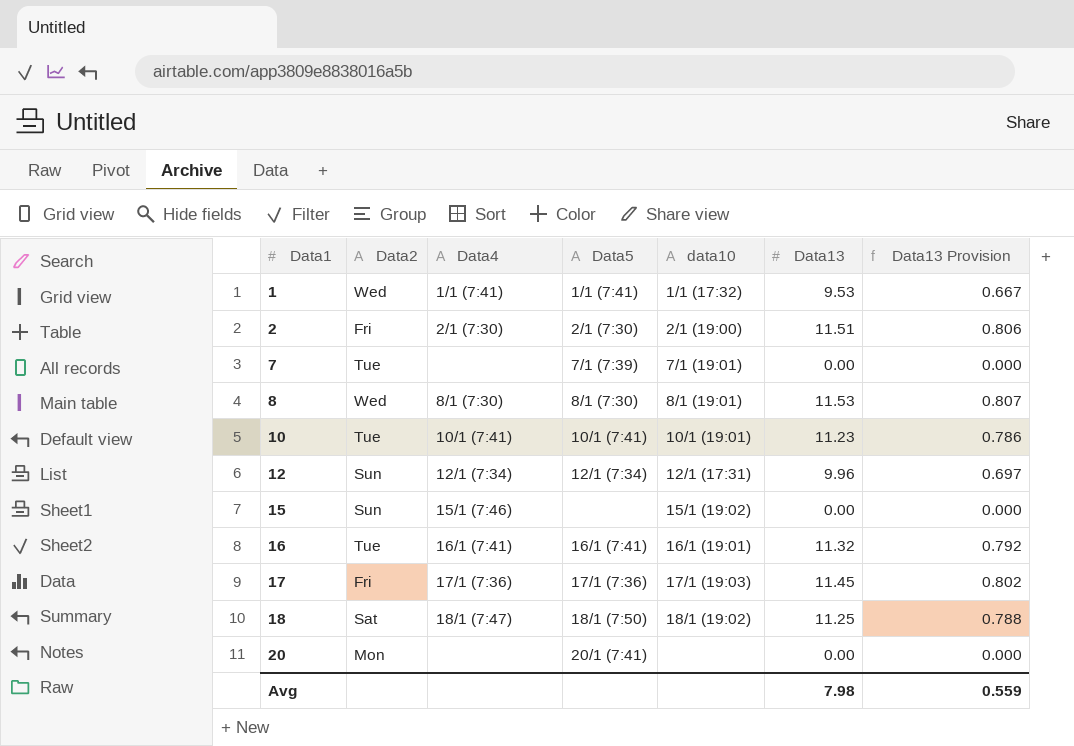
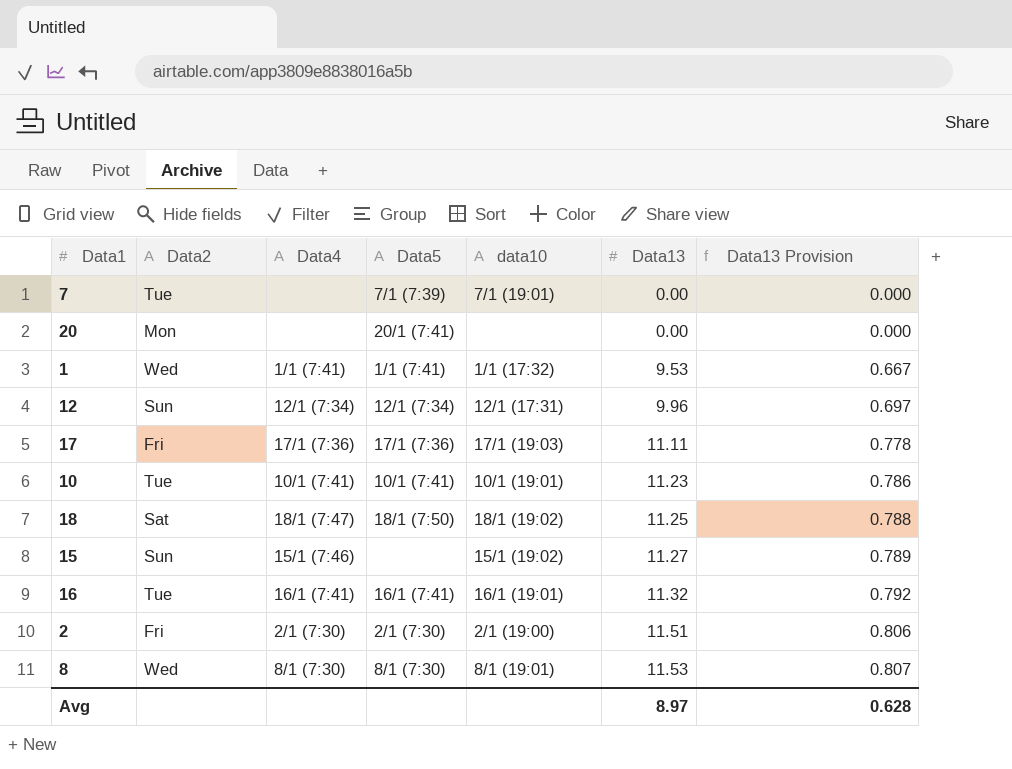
row order: Data1 ascending -> Data13 ascending
17 | Data13: 11.45 -> 11.11
17 | Data13 Provision: 0.802 -> 0.778
15 | Data13: 0.00 -> 11.27
15 | Data13 Provision: 0.000 -> 0.789
Avg | Data13: 7.98 -> 8.97
Avg | Data13 Provision: 0.559 -> 0.628

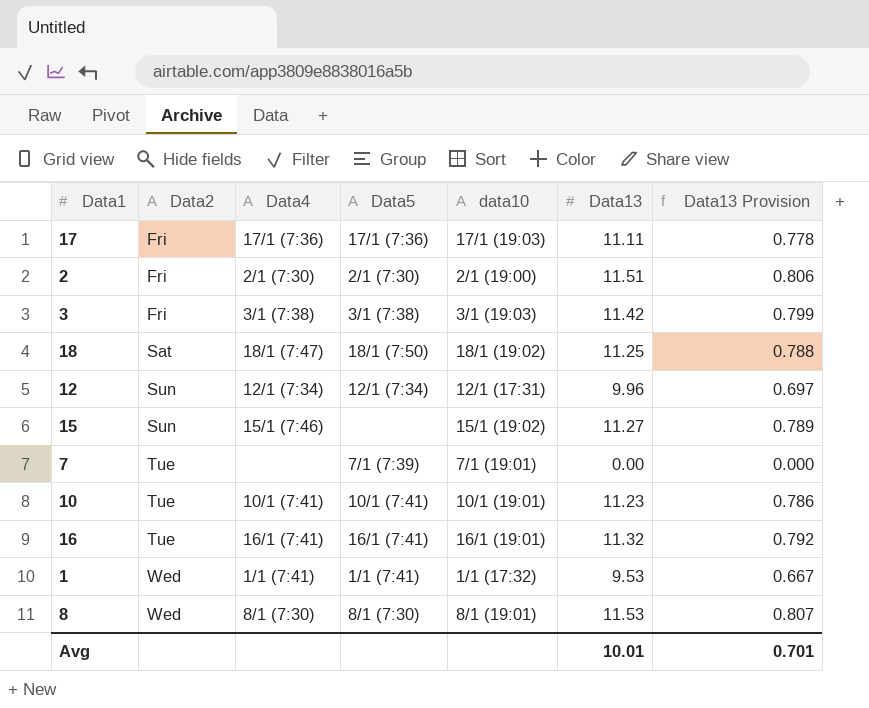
row order: Data13 ascending -> Data2 ascending
row 20: Mon | none | 20/1 (7:41) | none | 0.00 | 0.000 -> none
row 3: none -> Fri | 3/1 (7:38) | 3/1 (7:38) | 3/1 (19:03) | 11.42 | 0.799
Avg | Data13: 8.97 -> 10.01
Avg | Data13 Provision: 0.628 -> 0.701

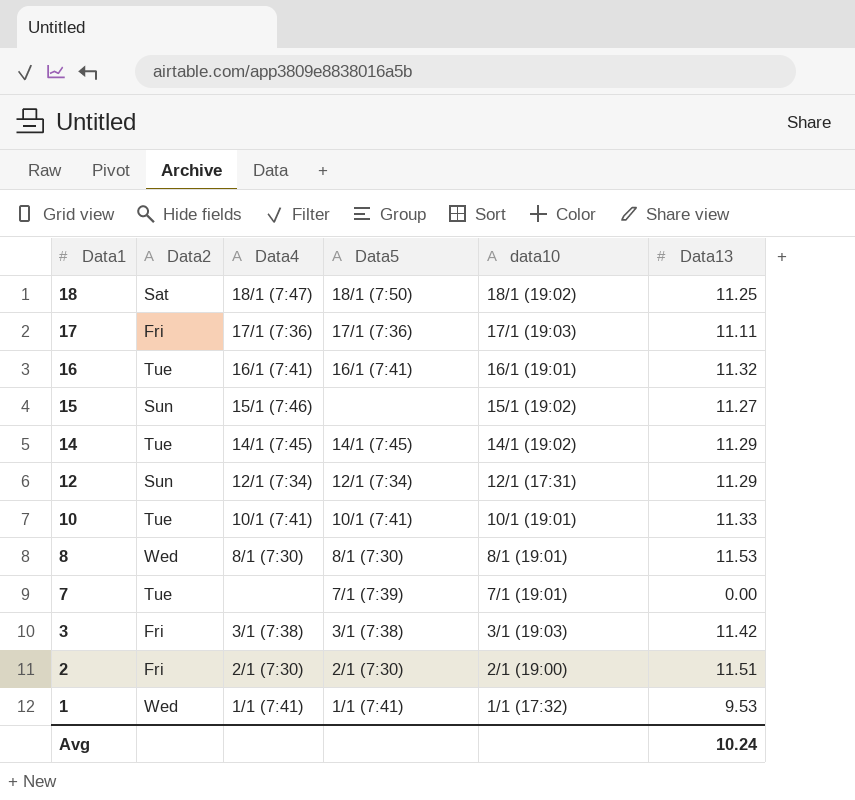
row order: Data2 ascending -> Data1 descending
column Data13 Provision | formula: [Data13] * 0.07 -> none
row 14: none -> Tue | 14/1 (7:45) | 14/1 (7:45) | 14/1 (19:02) | 11.29
12 | Data13: 9.96 -> 11.29
10 | Data13: 11.23 -> 11.33
Avg | Data13: 10.01 -> 10.24

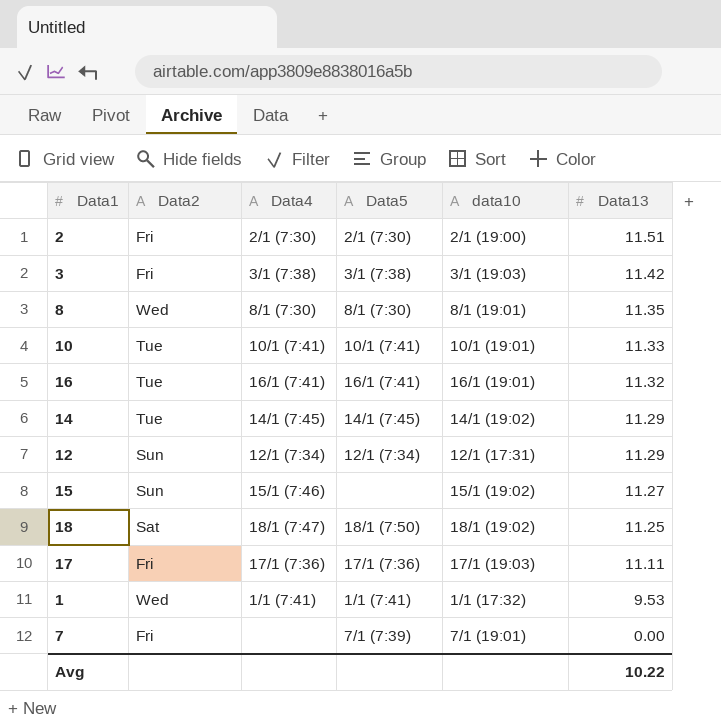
row order: Data1 descending -> Data13 descending
8 | Data13: 11.53 -> 11.35
7 | Data2: Tue -> Fri
Avg | Data13: 10.24 -> 10.22

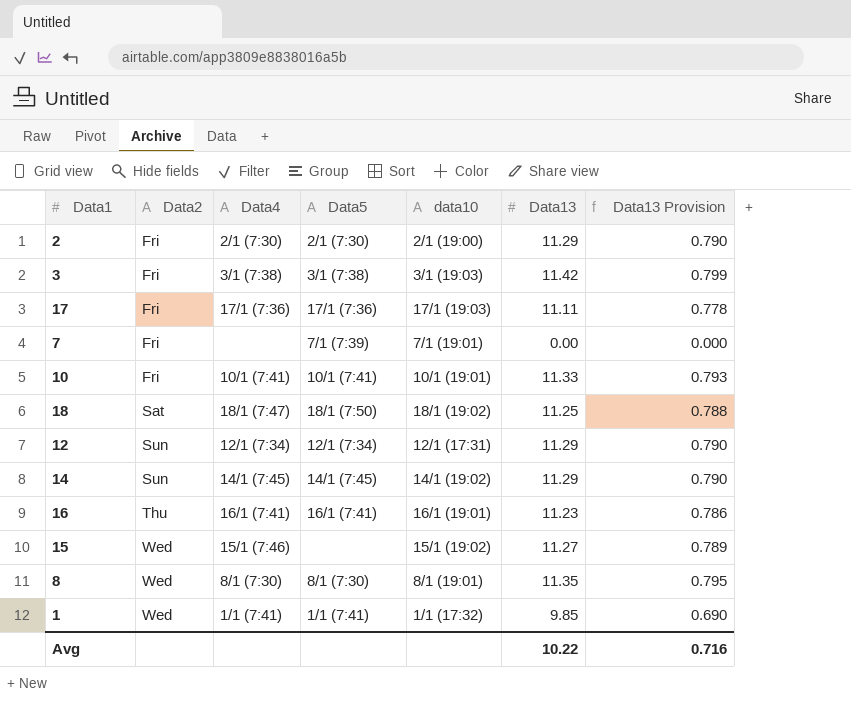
row order: Data13 descending -> Data2 ascending
column Data13 Provision | formula: none -> [Data13] * 0.07
2 | Data13: 11.51 -> 11.29
10 | Data2: Tue -> Fri
14 | Data2: Tue -> Sun
16 | Data2: Tue -> Thu
16 | Data13: 11.32 -> 11.23
15 | Data2: Sun -> Wed
1 | Data13: 9.53 -> 9.85

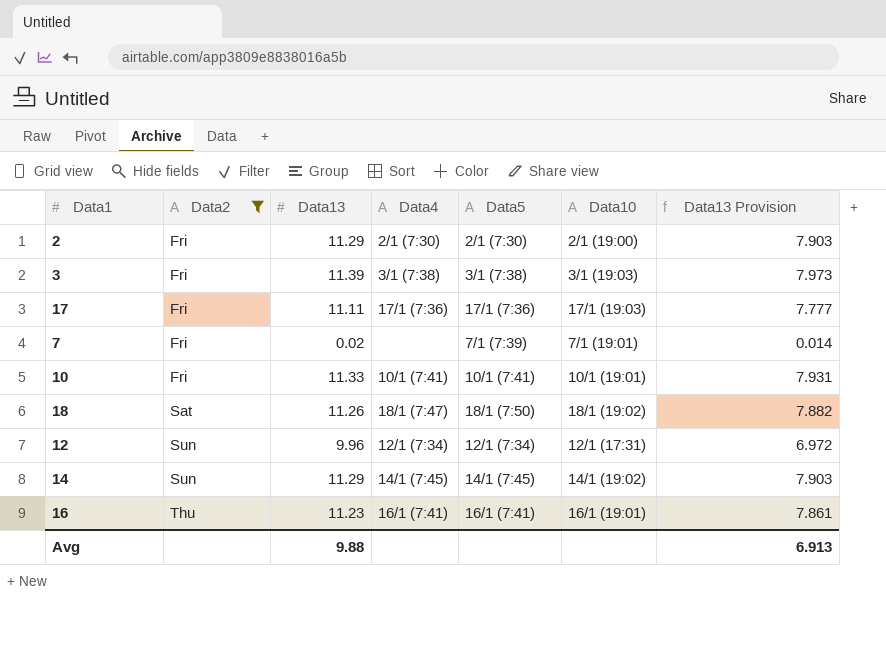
filter: none -> Data2 != Wed
column Data13 | position: 6 -> 3
column name: data10 -> Data10
column Data13 Provision | formula: [Data13] * 0.07 -> [Data13] * 0.7
3 | Data13: 11.42 -> 11.39
7 | Data13: 0.00 -> 0.02
18 | Data13: 11.25 -> 11.26
12 | Data13: 11.29 -> 9.96
Avg | Data13: 10.22 -> 9.88
Avg | Data13 Provision: 0.716 -> 6.913

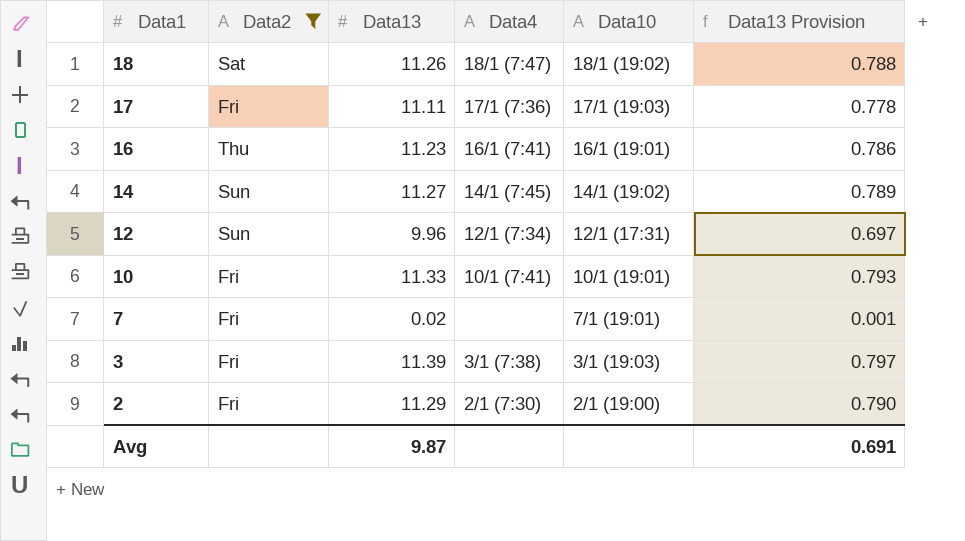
row order: Data2 ascending -> Data1 descending
column Data5 | position: 5 -> none
column Data13 Provision | formula: [Data13] * 0.7 -> [Data13] * 0.07
14 | Data13: 11.29 -> 11.27
Avg | Data13: 9.88 -> 9.87
Avg | Data13 Provision: 6.913 -> 0.691

